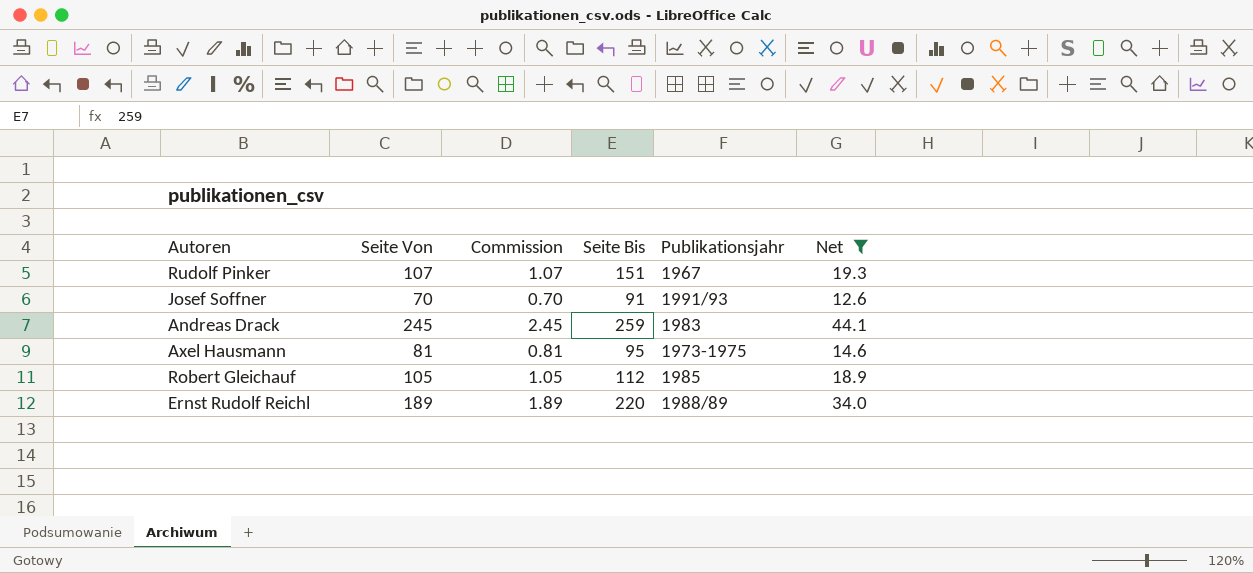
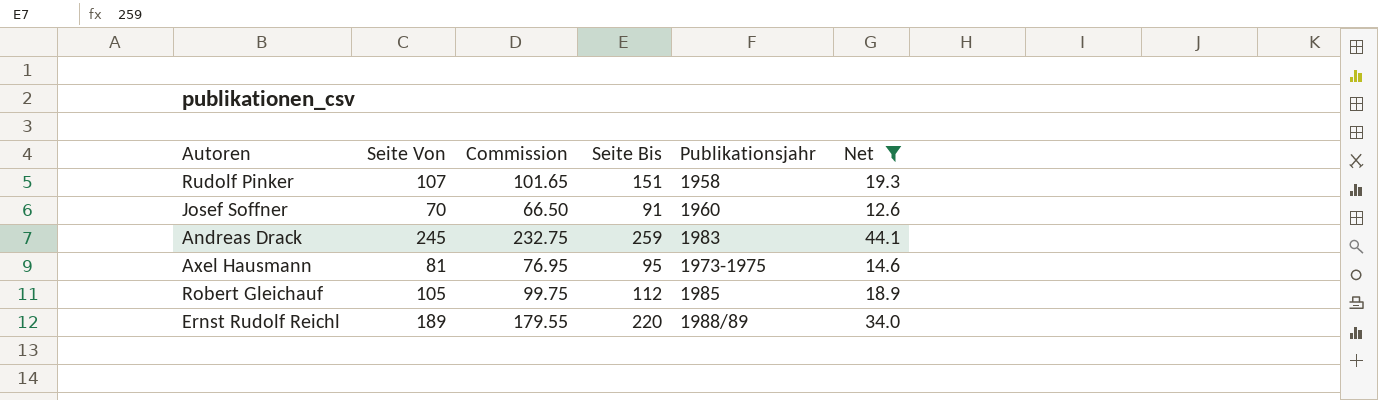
column Commission | formula: [Seite Von] * 0.01 -> [Seite Von] * 0.95
Rudolf Pinker | Publikationsjahr: 1967 -> 1958
Josef Soffner | Publikationsjahr: 1991/93 -> 1960

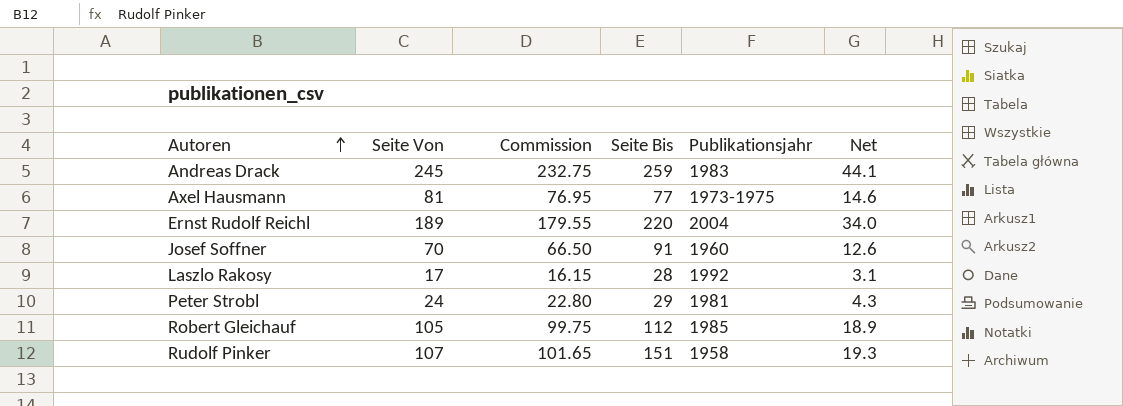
filter: Net >= 12.6 -> none
row order: none -> Autoren ascending
Axel Hausmann | Seite Bis: 95 -> 77
Ernst Rudolf Reichl | Publikationsjahr: 1988/89 -> 2004

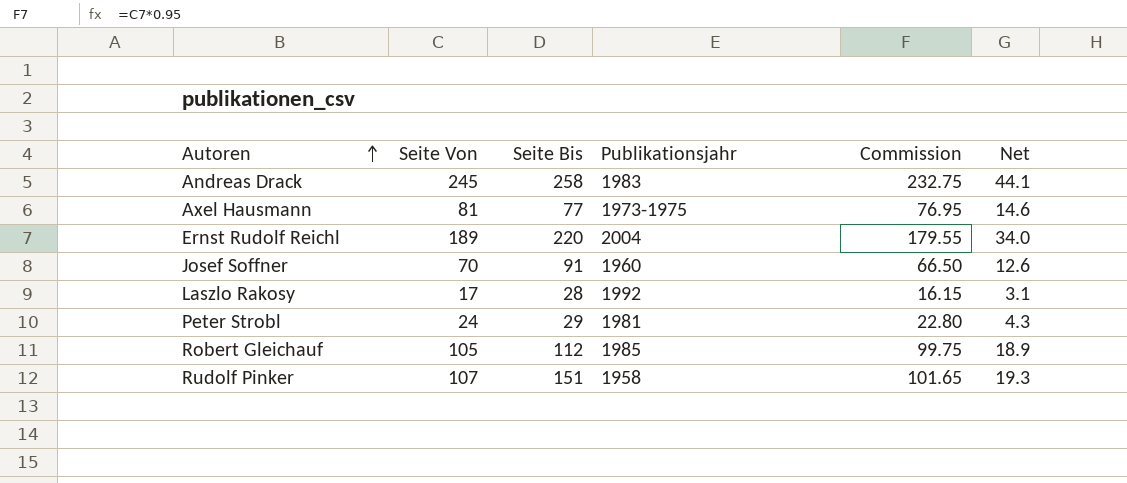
column Commission | position: 3 -> 5
Andreas Drack | Seite Bis: 259 -> 258

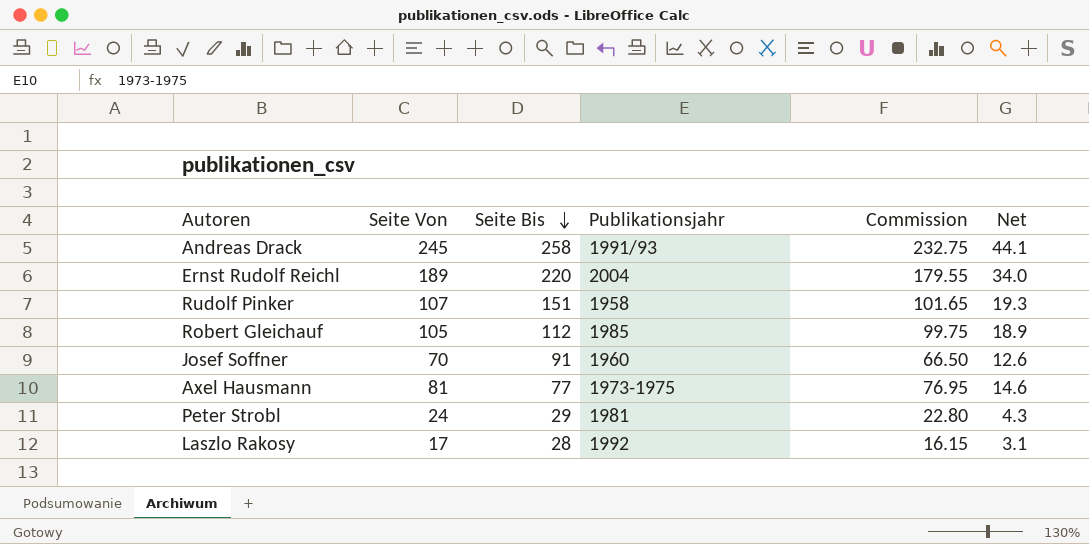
row order: Autoren ascending -> Seite Bis descending
Andreas Drack | Publikationsjahr: 1983 -> 1991/93

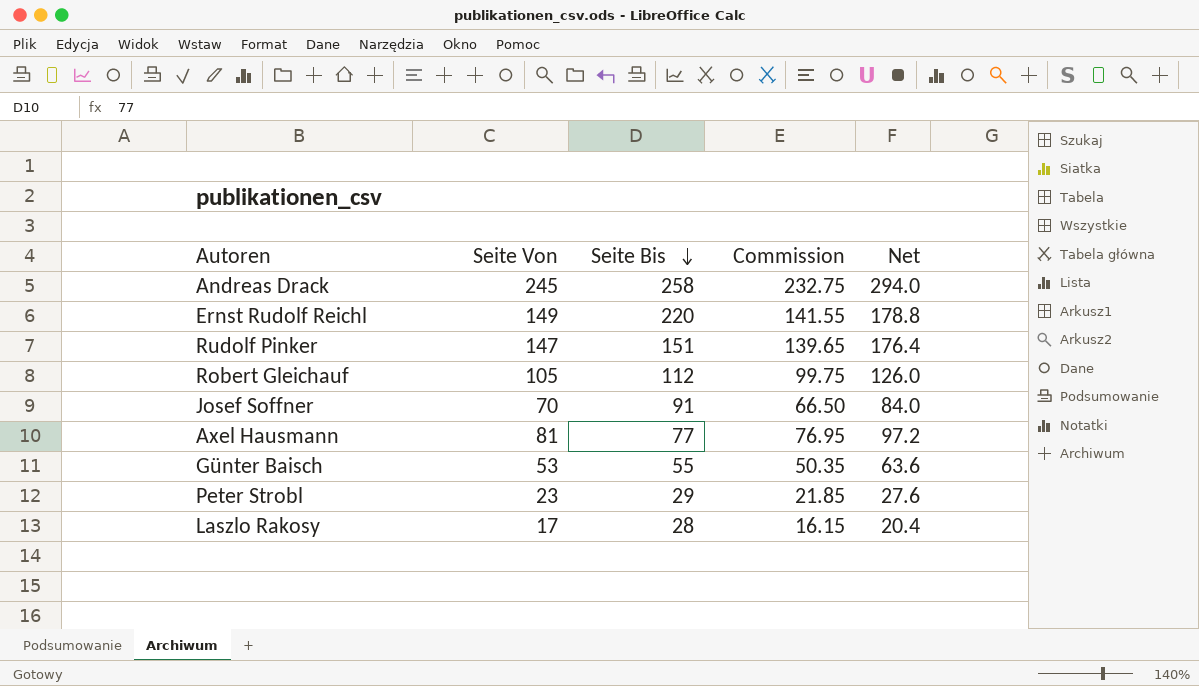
column Publikationsjahr | position: 4 -> none
column Net | formula: [Seite Von] * 0.18 -> [Seite Von] * 1.2
Ernst Rudolf Reichl | Seite Von: 189 -> 149
Ernst Rudolf Reichl | Commission: 179.55 -> 141.55
Rudolf Pinker | Seite Von: 107 -> 147
Rudolf Pinker | Commission: 101.65 -> 139.65
row Günter Baisch: none -> 53 | 55 | 50.35 | 63.6
Peter Strobl | Seite Von: 24 -> 23
Peter Strobl | Commission: 22.80 -> 21.85

